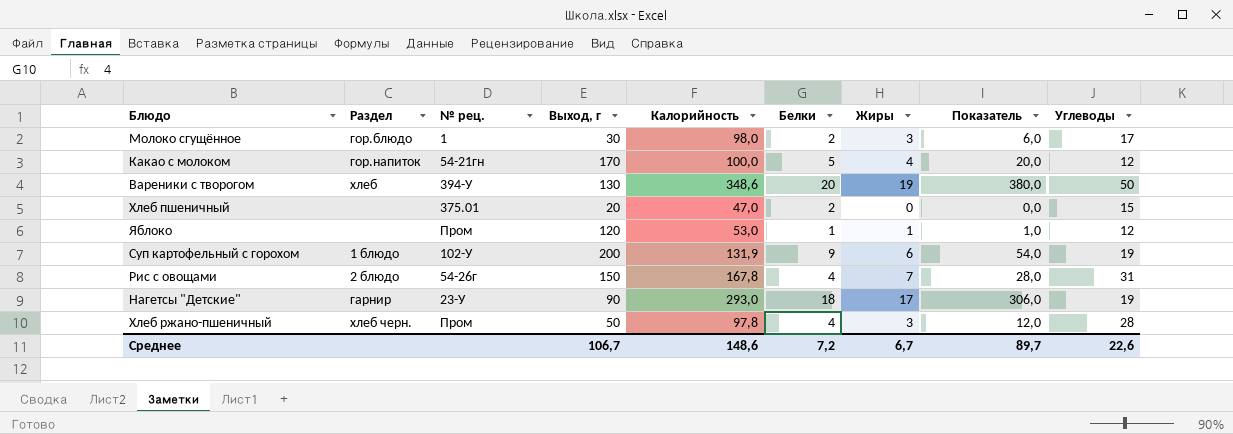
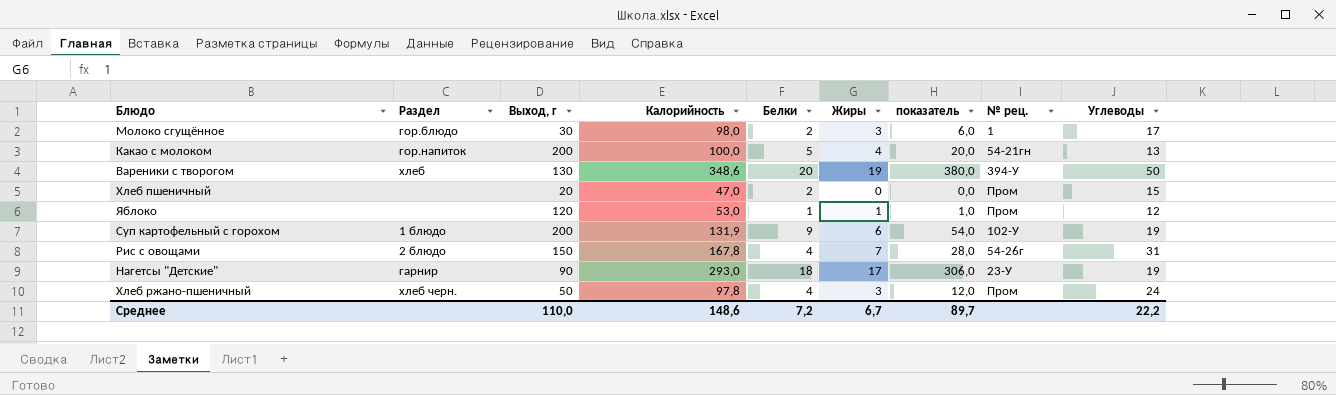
column name: Показатель -> показатель
column № рец. | position: 3 -> 8
Какао с молоком | Выход, г: 170 -> 200
Какао с молоком | Углеводы: 12 -> 13
Хлеб пшеничный | № рец.: 375.01 -> Пром
Хлеб ржано-пшеничный | Углеводы: 28 -> 24
Среднее | Выход, г: 106,7 -> 110,0
Среднее | Углеводы: 22,6 -> 22,2

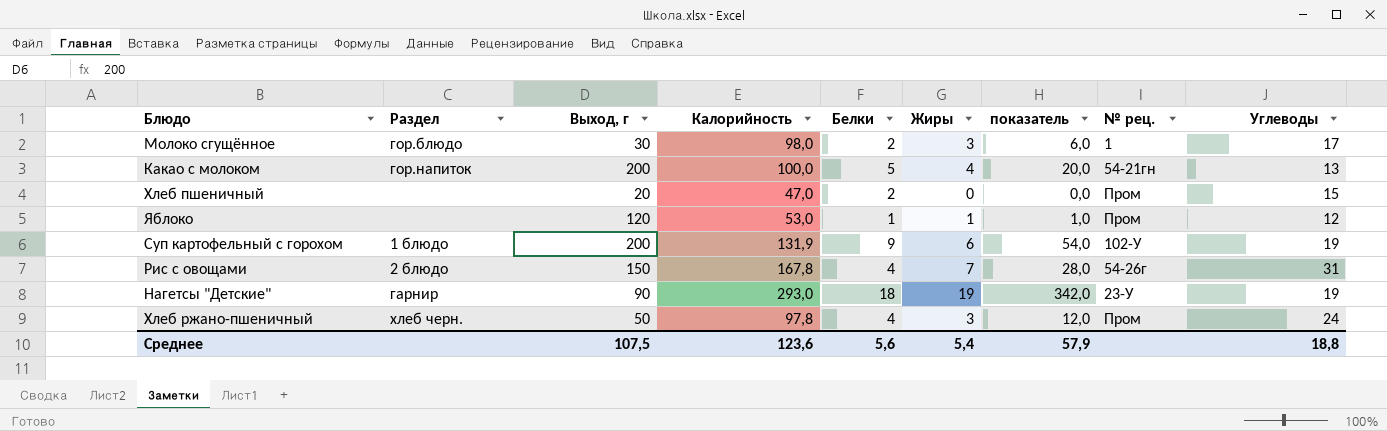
row Вареники с творогом: хлеб | 130 | 348,6 | 20 | 19 | 380,0 | 394-У | 50 -> none
Нагетсы "Детские" | Жиры: 17 -> 19
Нагетсы "Детские" | показатель: 306,0 -> 342,0
Среднее | Выход, г: 110,0 -> 107,5
Среднее | Калорийность: 148,6 -> 123,6
Среднее | Белки: 7,2 -> 5,6
Среднее | Жиры: 6,7 -> 5,4
Среднее | показатель: 89,7 -> 57,9
Среднее | Углеводы: 22,2 -> 18,8

